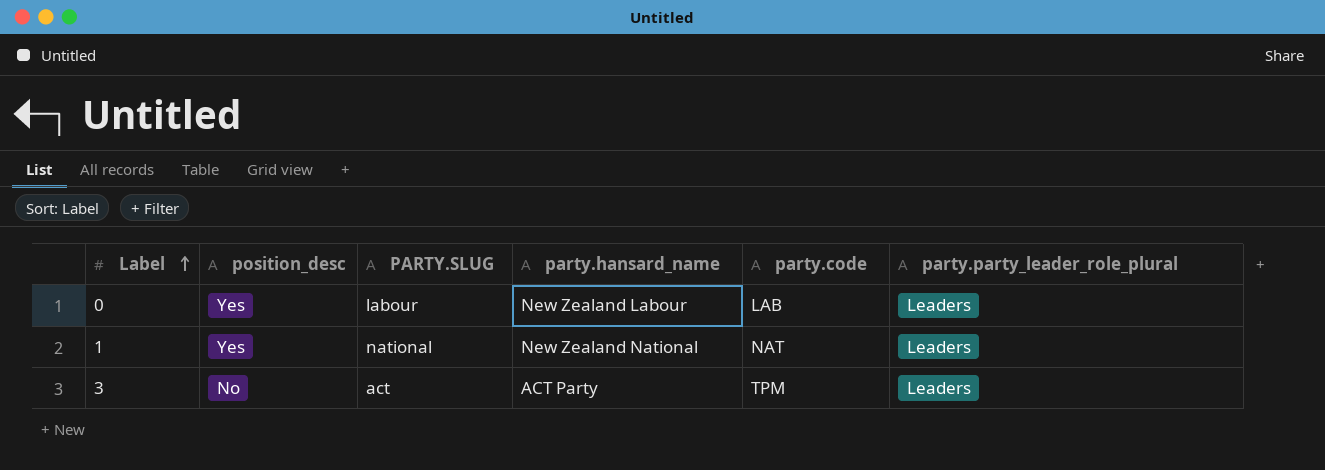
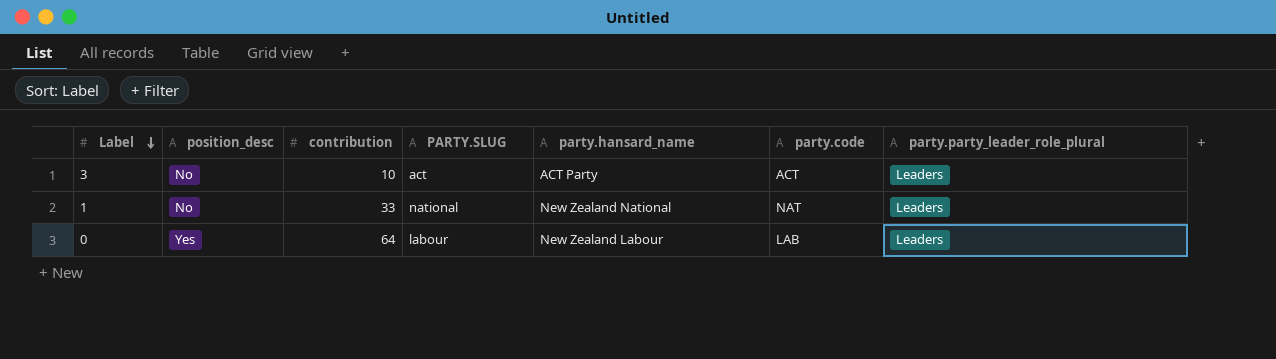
row order: Label ascending -> Label descending
column contribution | position: none -> 3
3 | party.code: TPM -> ACT
1 | position_desc: Yes -> No

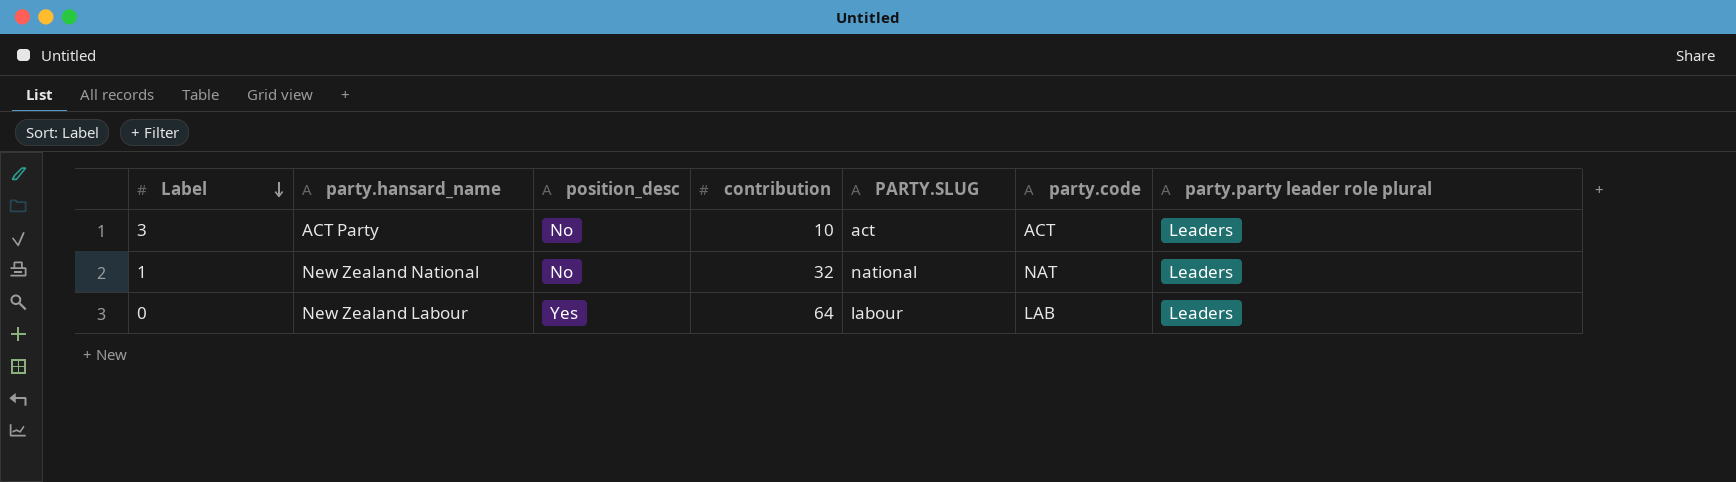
column party.hansard_name | position: 5 -> 2
column name: party.party_leader_role_plural -> party.party leader role plural
1 | contribution: 33 -> 32

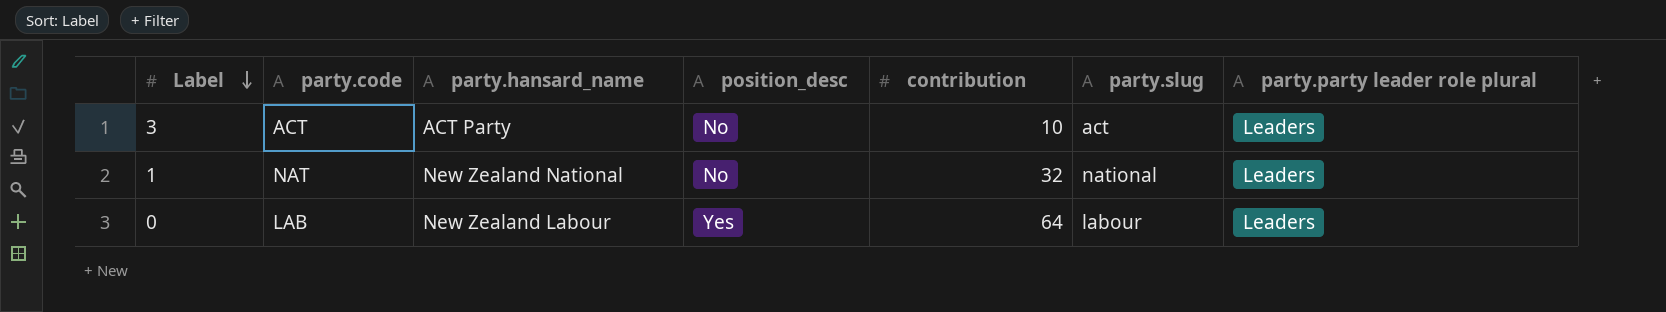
column party.code | position: 6 -> 2
column name: PARTY.SLUG -> party.slug

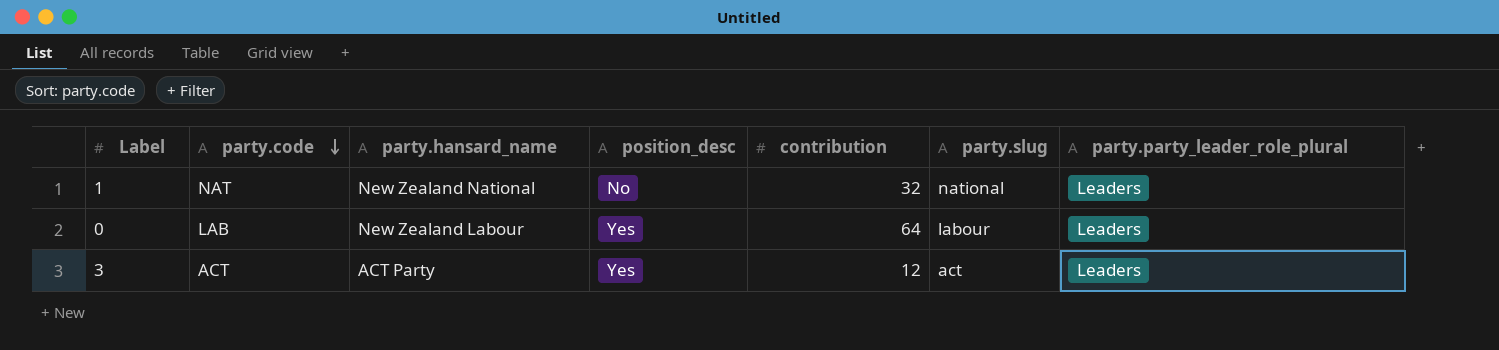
row order: Label descending -> party.code descending
column name: party.party leader role plural -> party.party_leader_role_plural
3 | position_desc: No -> Yes
3 | contribution: 10 -> 12

